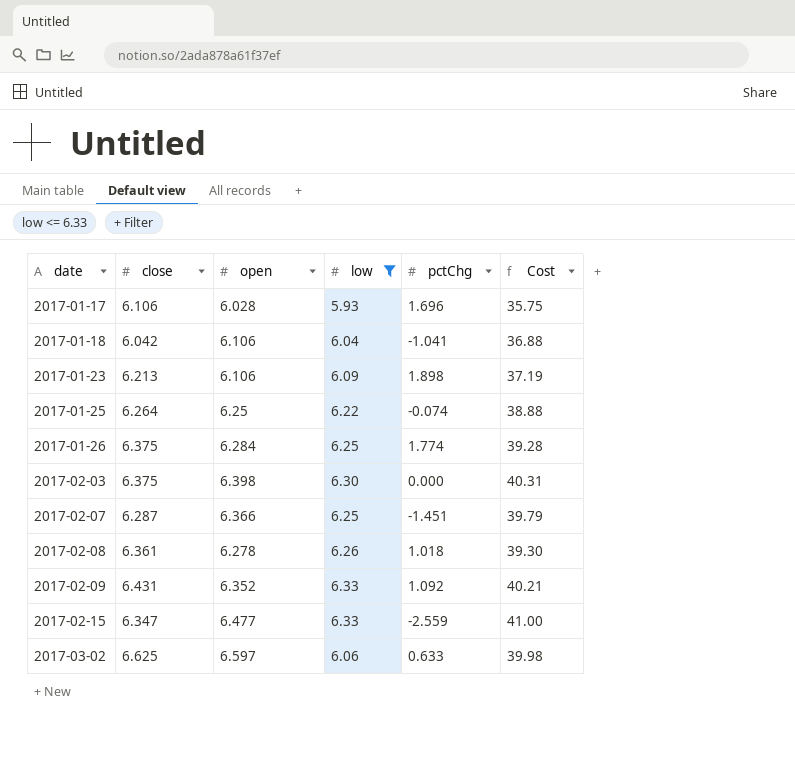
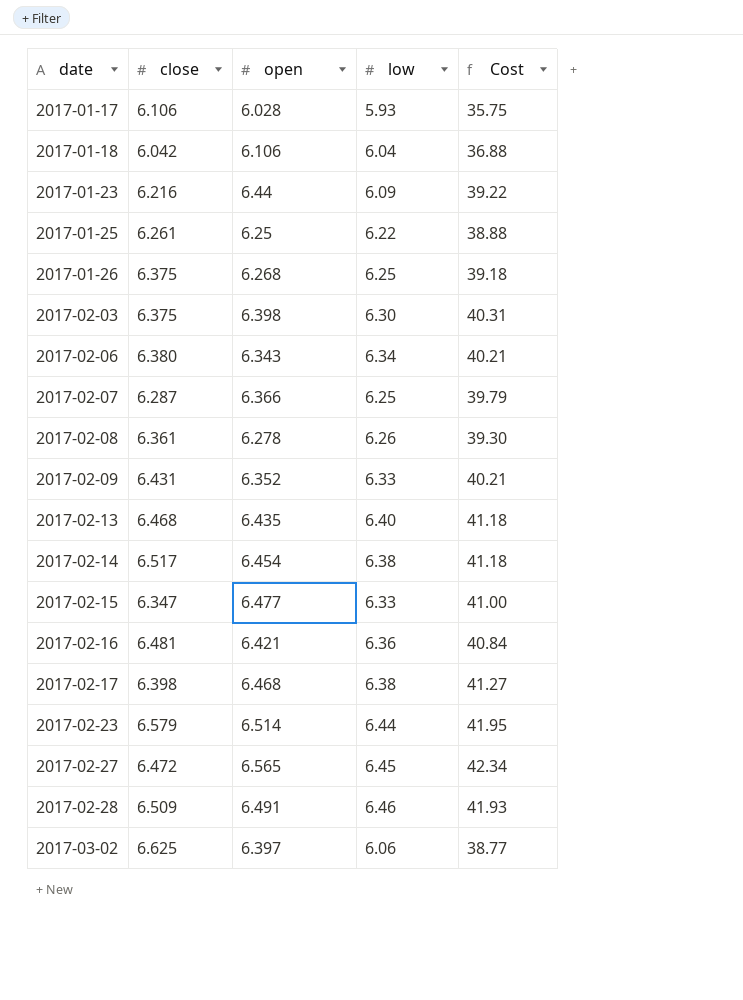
filter: low <= 6.33 -> none
column pctChg | position: 5 -> none
2017-01-23 | close: 6.213 -> 6.216
2017-01-23 | open: 6.106 -> 6.44
2017-01-23 | Cost: 37.19 -> 39.22
2017-01-25 | close: 6.264 -> 6.261
2017-01-26 | open: 6.284 -> 6.268
2017-01-26 | Cost: 39.28 -> 39.18
2017-03-02 | open: 6.597 -> 6.397
2017-03-02 | Cost: 39.98 -> 38.77

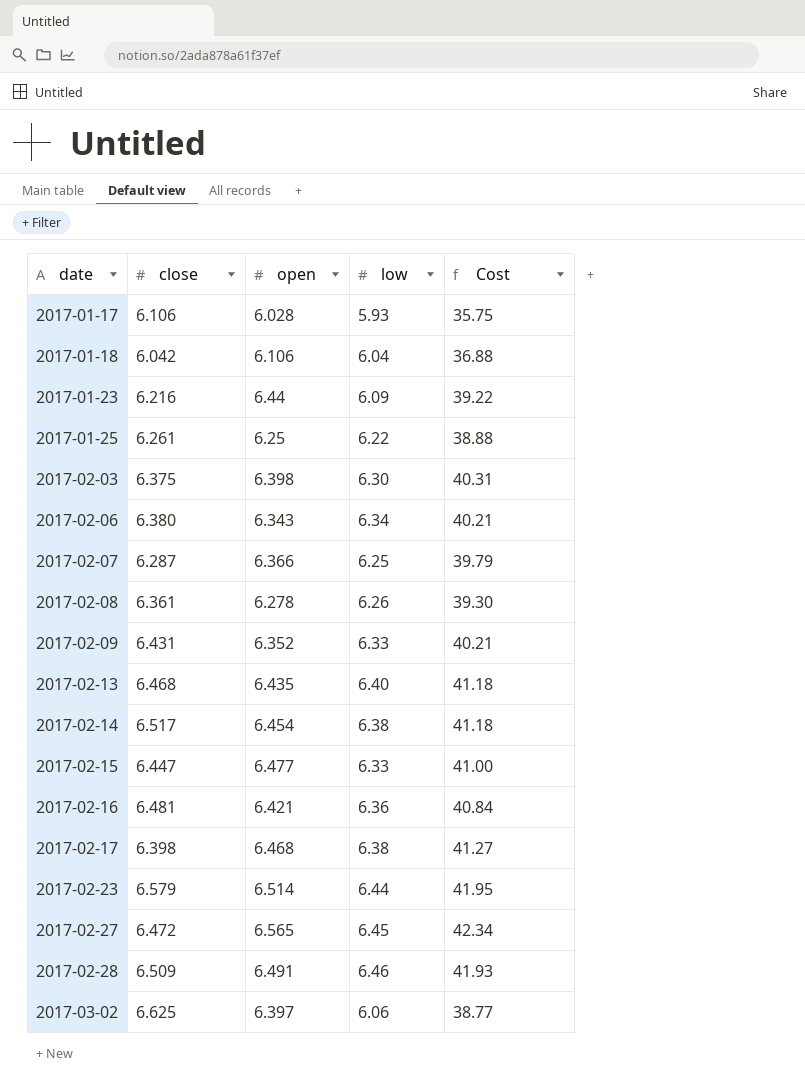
row 2017-01-26: 6.375 | 6.268 | 6.25 | 39.18 -> none
2017-02-15 | close: 6.347 -> 6.447

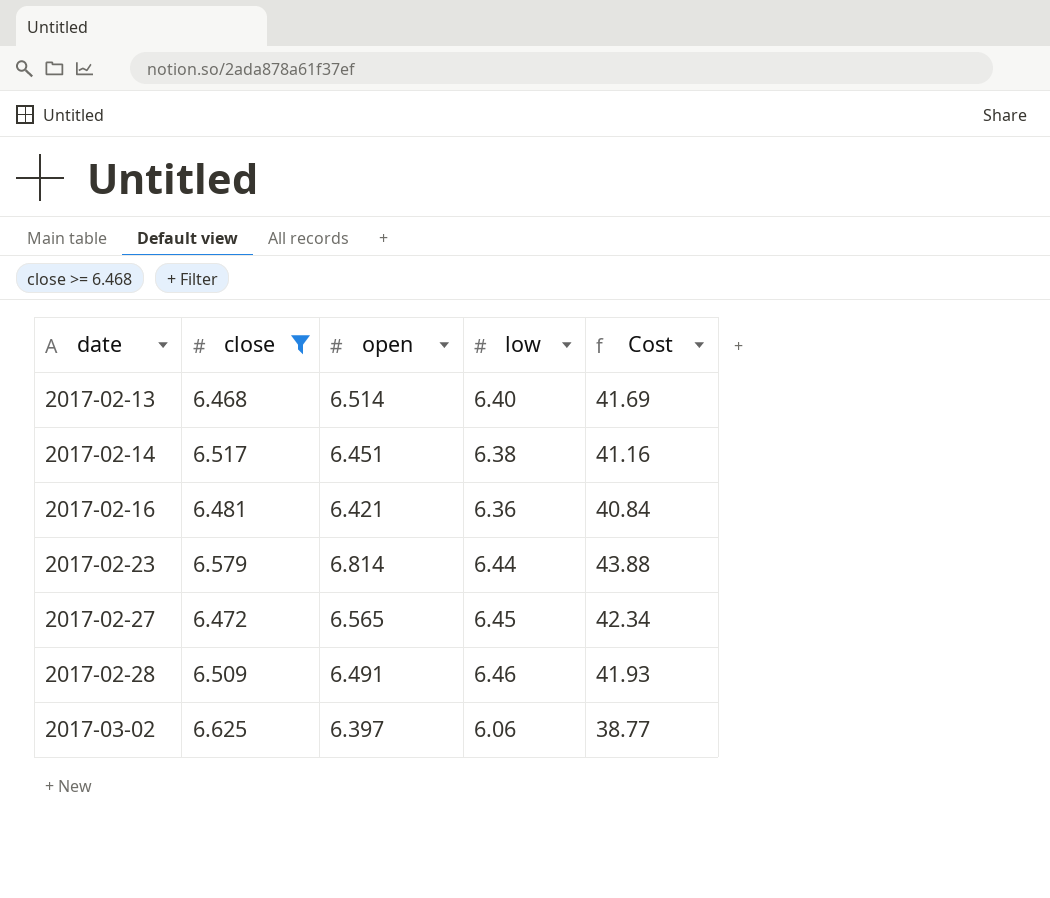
filter: none -> close >= 6.468
2017-02-13 | open: 6.435 -> 6.514
2017-02-13 | Cost: 41.18 -> 41.69
2017-02-14 | open: 6.454 -> 6.451
2017-02-14 | Cost: 41.18 -> 41.16
2017-02-23 | open: 6.514 -> 6.814
2017-02-23 | Cost: 41.95 -> 43.88

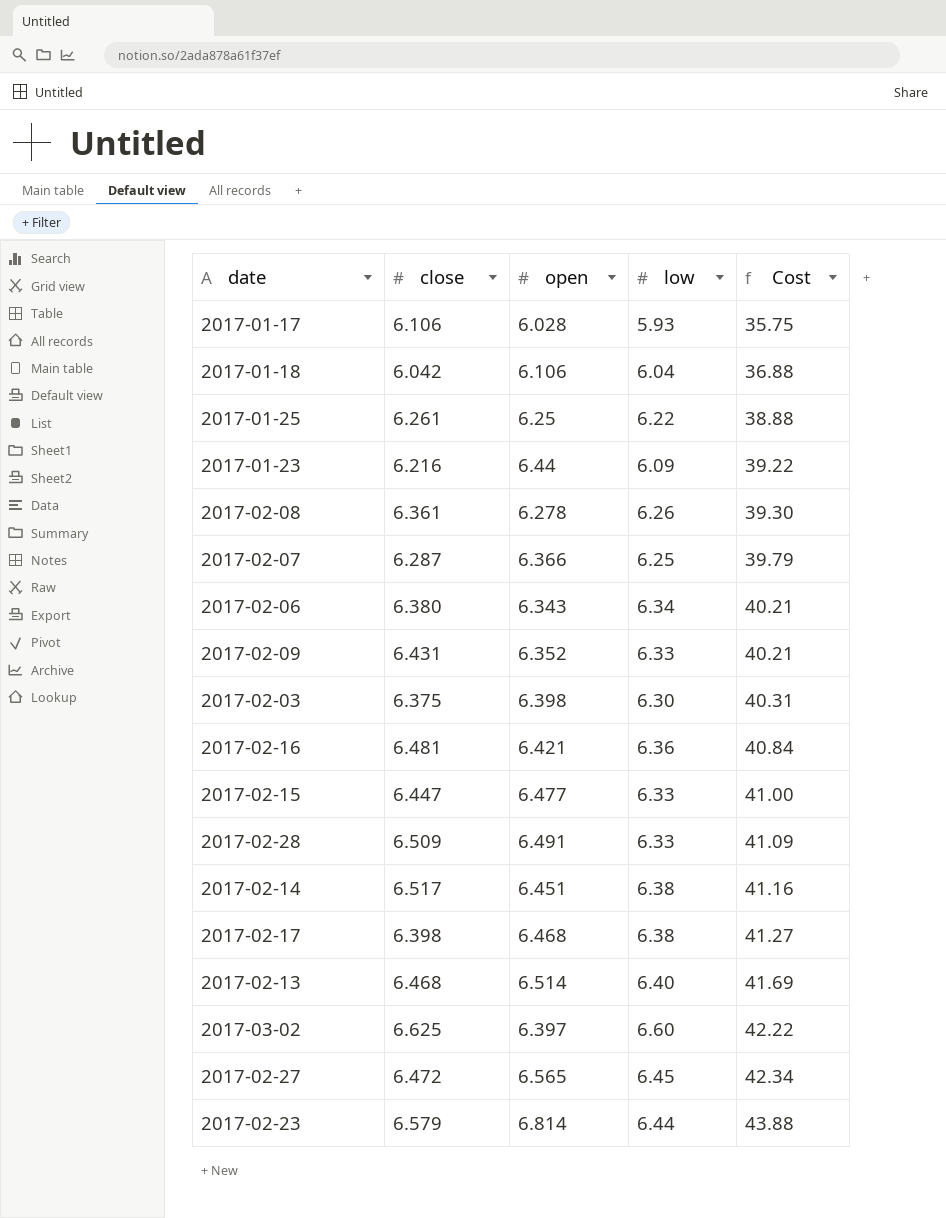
filter: close >= 6.468 -> none
row order: date ascending -> Cost ascending
2017-02-28 | low: 6.46 -> 6.33
2017-02-28 | Cost: 41.93 -> 41.09
2017-03-02 | low: 6.06 -> 6.60
2017-03-02 | Cost: 38.77 -> 42.22

